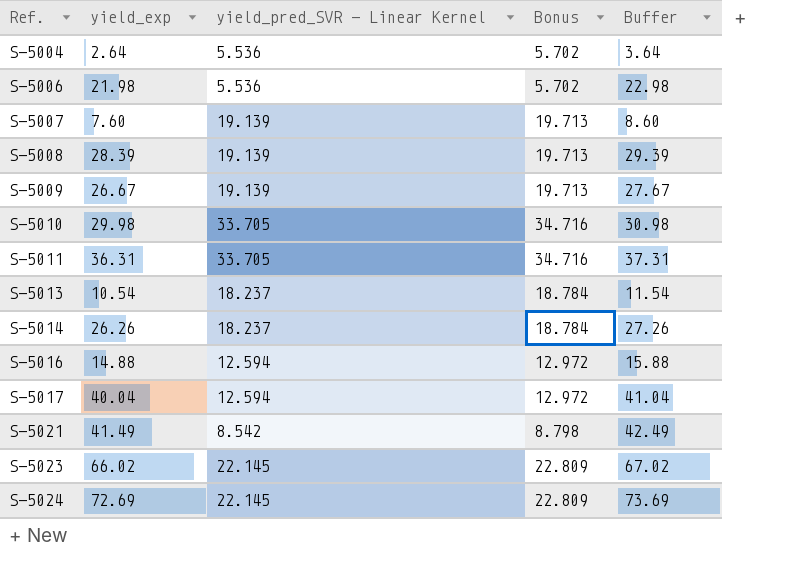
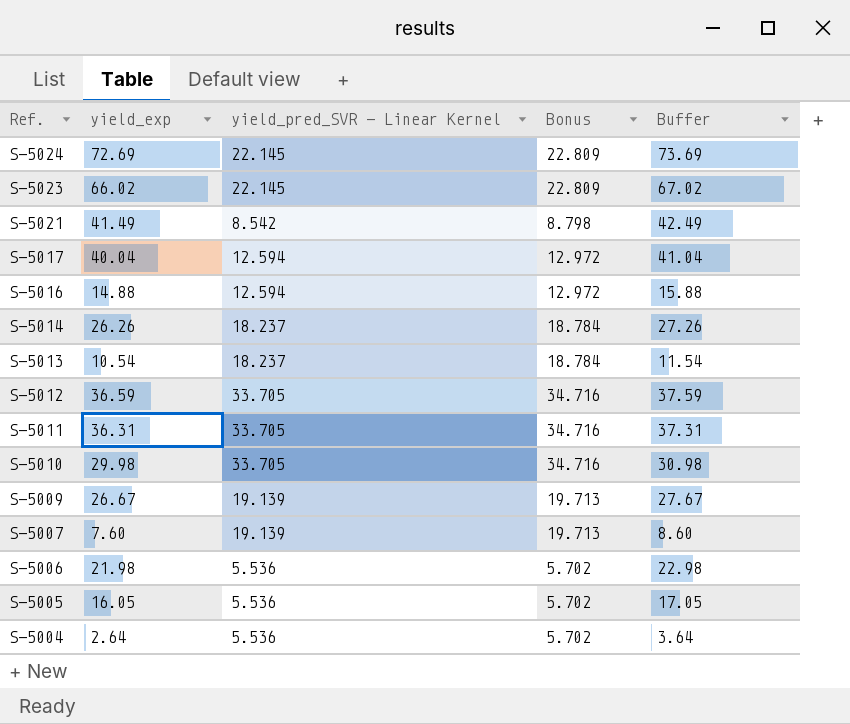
row order: Ref. ascending -> Ref. descending
row S-5008: 28.39 | 19.139 | 19.713 | 29.39 -> none
row S-5012: none -> 36.59 | 33.705 | 34.716 | 37.59
row S-5005: none -> 16.05 | 5.536 | 5.702 | 17.05

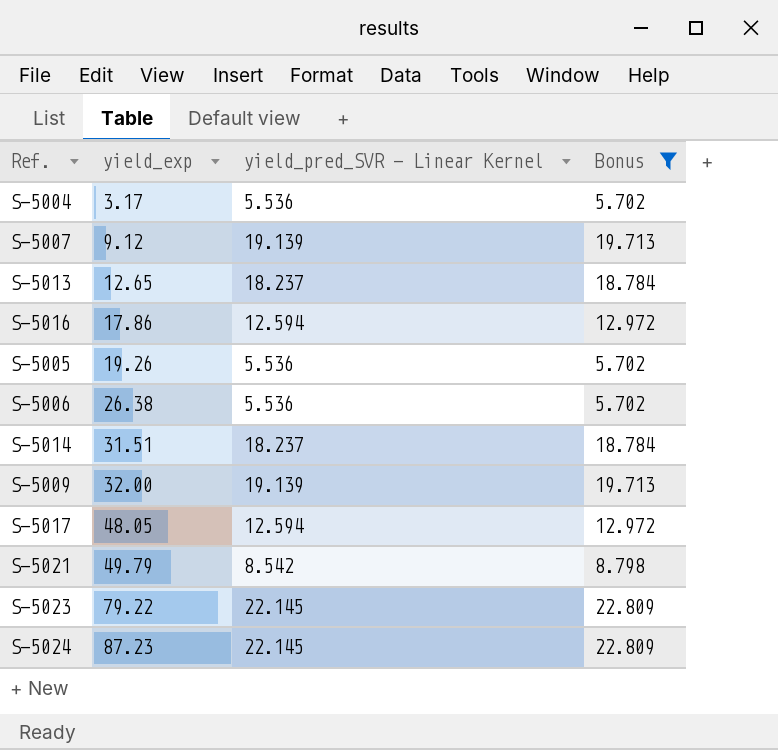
filter: none -> Bonus != 34.716
row order: Ref. descending -> yield_exp ascending
column Buffer | formula: [yield_exp] + 1 -> none
S-5004 | yield_exp: 2.64 -> 3.17
S-5007 | yield_exp: 7.60 -> 9.12
S-5013 | yield_exp: 10.54 -> 12.65
S-5016 | yield_exp: 14.88 -> 17.86
S-5005 | yield_exp: 16.05 -> 19.26
S-5006 | yield_exp: 21.98 -> 26.38
S-5014 | yield_exp: 26.26 -> 31.51
S-5009 | yield_exp: 26.67 -> 32.00
S-5017 | yield_exp: 40.04 -> 48.05
S-5021 | yield_exp: 41.49 -> 49.79
S-5023 | yield_exp: 66.02 -> 79.22
S-5024 | yield_exp: 72.69 -> 87.23

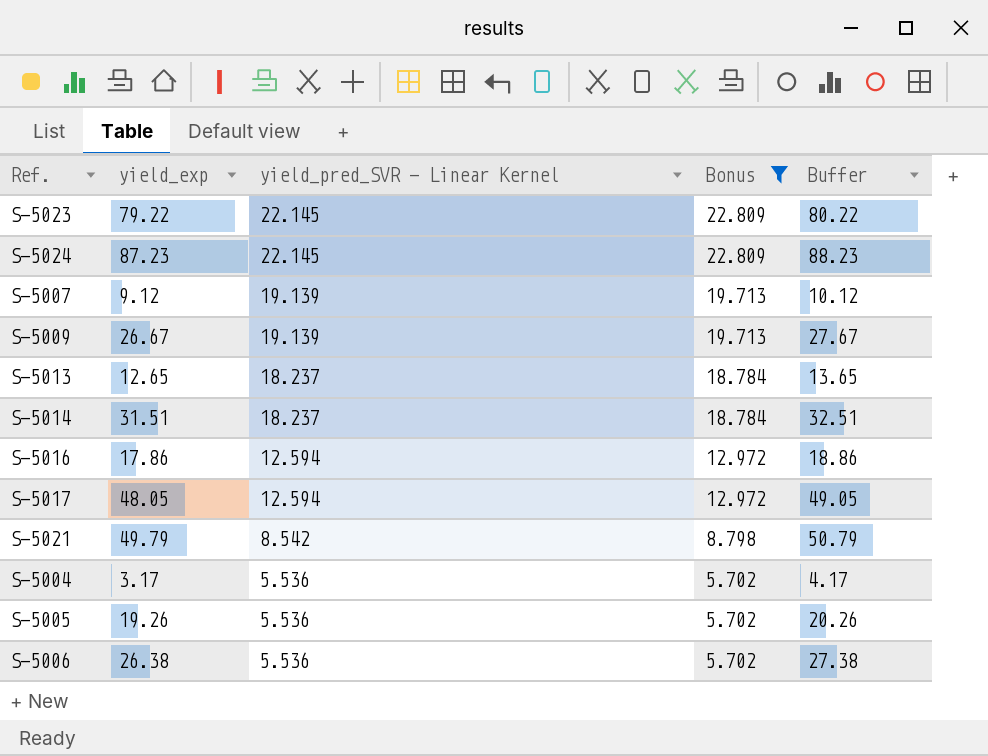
row order: yield_exp ascending -> yield_pred_SVR - Linear Kernel descending
column Buffer | formula: none -> [yield_exp] + 1
S-5009 | yield_exp: 32.00 -> 26.67

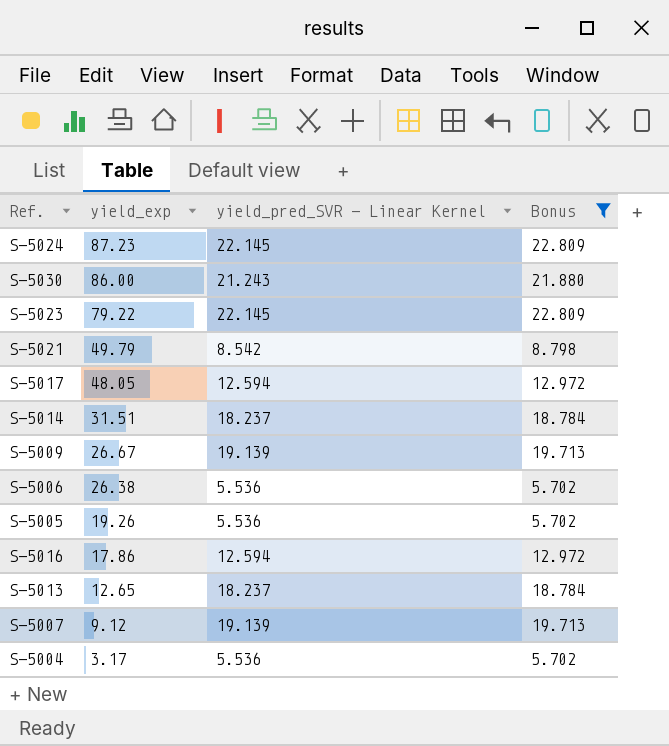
row order: yield_pred_SVR - Linear Kernel descending -> yield_exp descending
column Buffer | formula: [yield_exp] + 1 -> none
row S-5030: none -> 86.00 | 21.243 | 21.880

